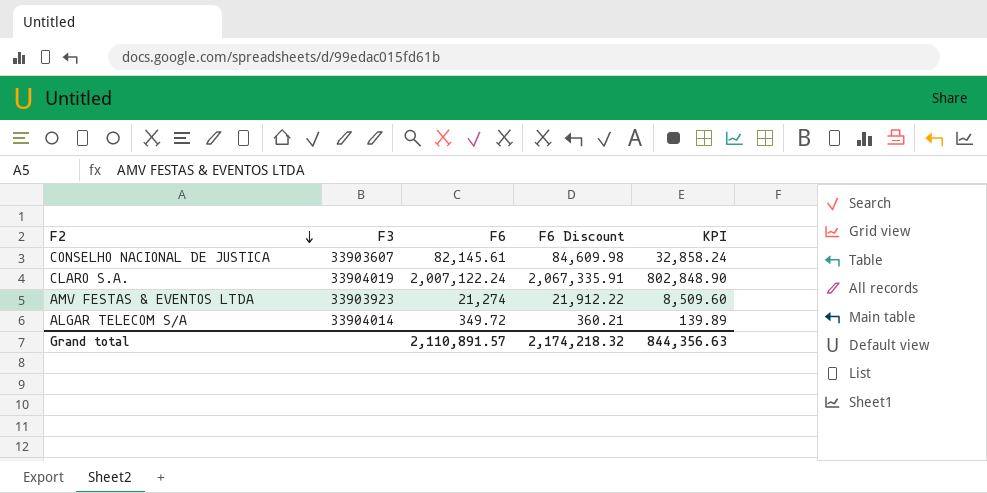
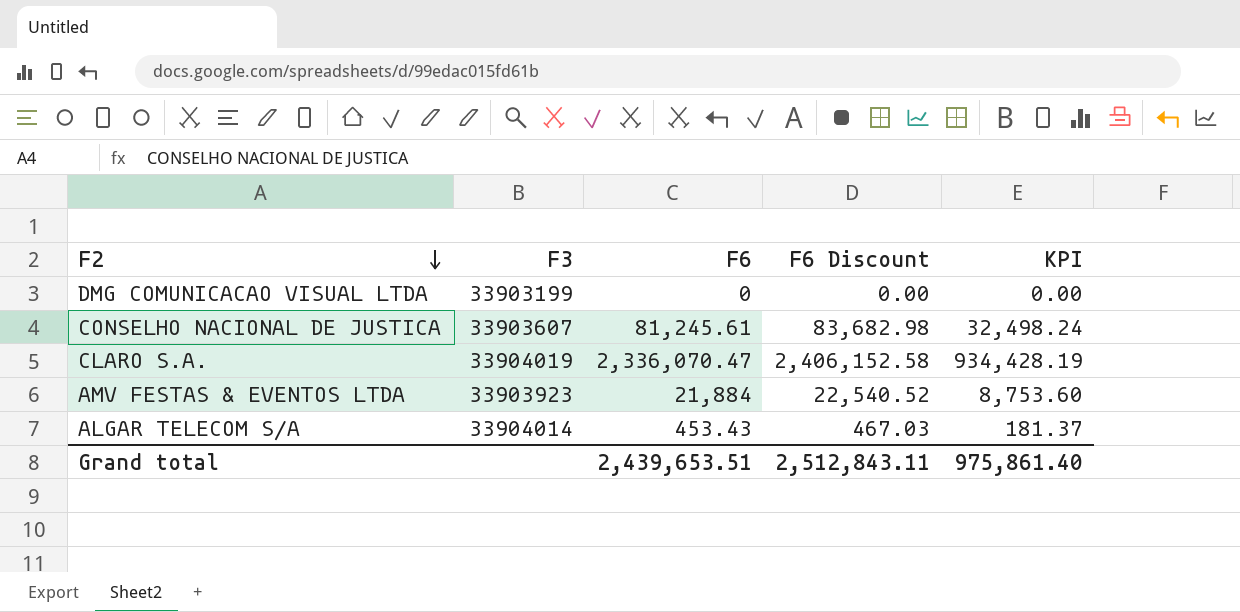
row DMG COMUNICACAO VISUAL LTDA: none -> 33903199 | 0 | 0.00 | 0.00
CONSELHO NACIONAL DE JUSTICA | F6: 82,145.61 -> 81,245.61
CONSELHO NACIONAL DE JUSTICA | F6 Discount: 84,609.98 -> 83,682.98
CONSELHO NACIONAL DE JUSTICA | KPI: 32,858.24 -> 32,498.24
CLARO S.A. | F6: 2,007,122.24 -> 2,336,070.47
CLARO S.A. | F6 Discount: 2,067,335.91 -> 2,406,152.58
CLARO S.A. | KPI: 802,848.90 -> 934,428.19
AMV FESTAS & EVENTOS LTDA | F6: 21,274 -> 21,884
AMV FESTAS & EVENTOS LTDA | F6 Discount: 21,912.22 -> 22,540.52
AMV FESTAS & EVENTOS LTDA | KPI: 8,509.60 -> 8,753.60
ALGAR TELECOM S/A | F6: 349.72 -> 453.43
ALGAR TELECOM S/A | F6 Discount: 360.21 -> 467.03
ALGAR TELECOM S/A | KPI: 139.89 -> 181.37
Grand total | F6: 2,110,891.57 -> 2,439,653.51
Grand total | F6 Discount: 2,174,218.32 -> 2,512,843.11
Grand total | KPI: 844,356.63 -> 975,861.40

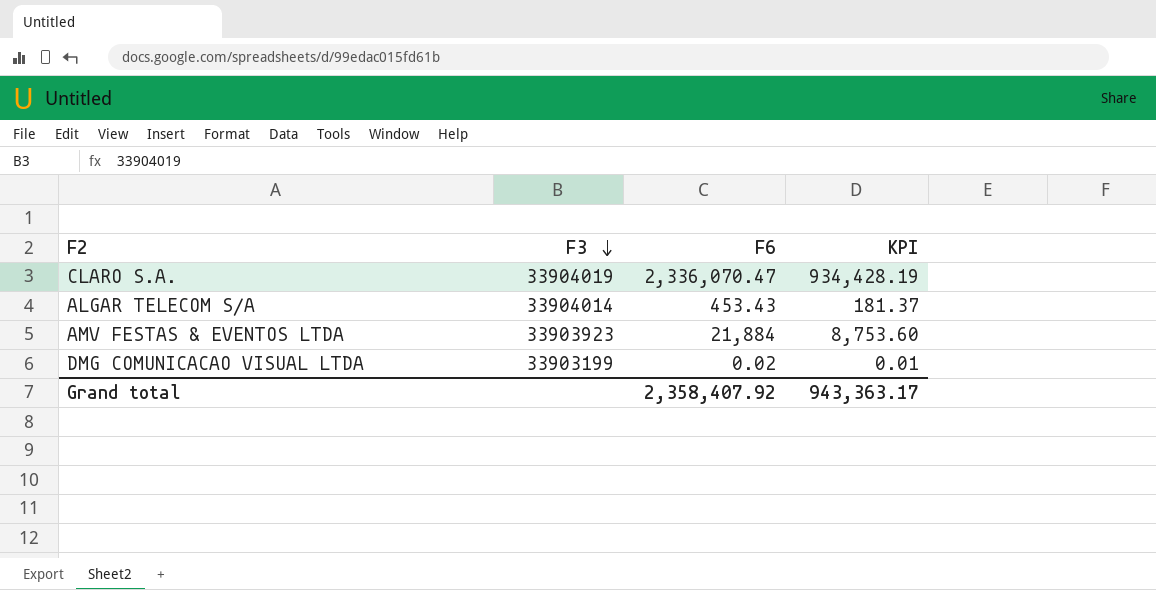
row order: F2 descending -> F3 descending
column F6 Discount | formula: [F6] * 1.03 -> none
row CONSELHO NACIONAL DE JUSTICA: 33903607 | 81,245.61 | 83,682.98 | 32,498.24 -> none
DMG COMUNICACAO VISUAL LTDA | F6: 0 -> 0.02
DMG COMUNICACAO VISUAL LTDA | KPI: 0.00 -> 0.01
Grand total | F6: 2,439,653.51 -> 2,358,407.92
Grand total | KPI: 975,861.40 -> 943,363.17

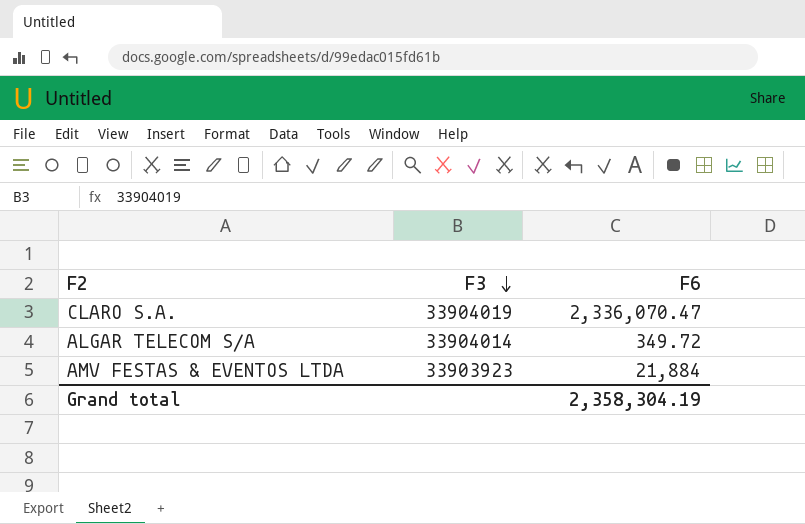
column KPI | formula: [F6] * 0.4 -> none
row DMG COMUNICACAO VISUAL LTDA: 33903199 | 0.02 | 0.01 -> none
ALGAR TELECOM S/A | F6: 453.43 -> 349.72
Grand total | F6: 2,358,407.92 -> 2,358,304.19

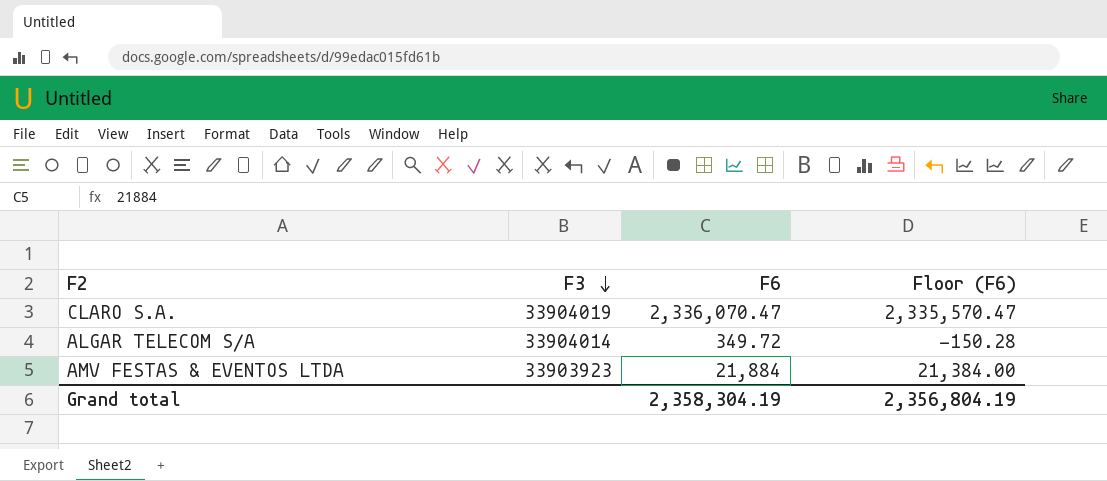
column Floor (F6) | formula: none -> [F6] - 500

